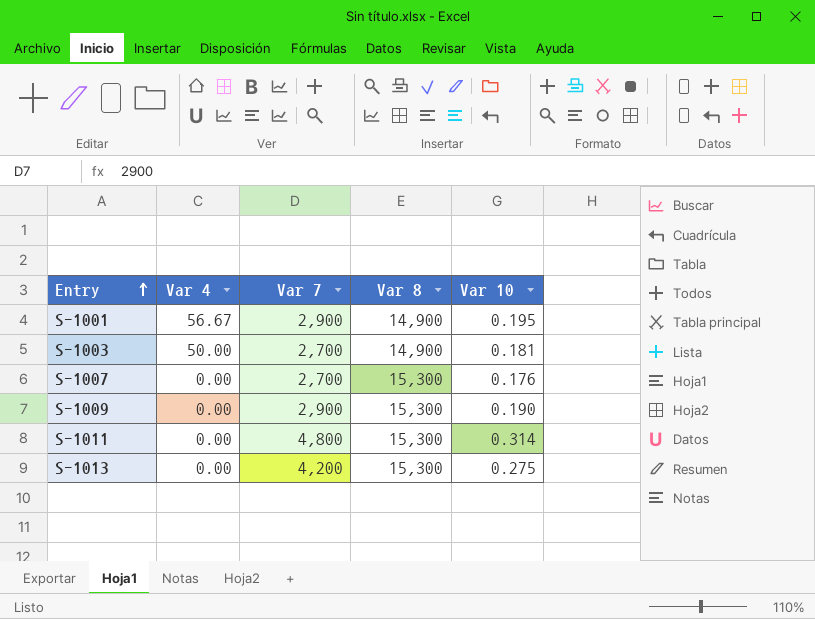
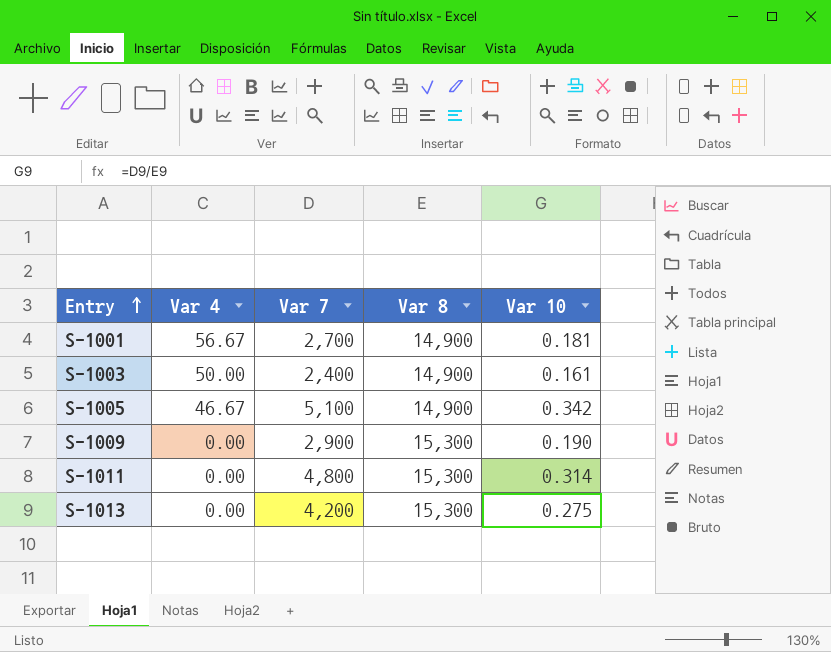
row S-1007: 0.00 | 2,700 | 15,300 | 0.176 -> none
S-1001 | Var 7: 2,900 -> 2,700
S-1001 | Var 10: 0.195 -> 0.181
S-1003 | Var 7: 2,700 -> 2,400
S-1003 | Var 10: 0.181 -> 0.161
row S-1005: none -> 46.67 | 5,100 | 14,900 | 0.342

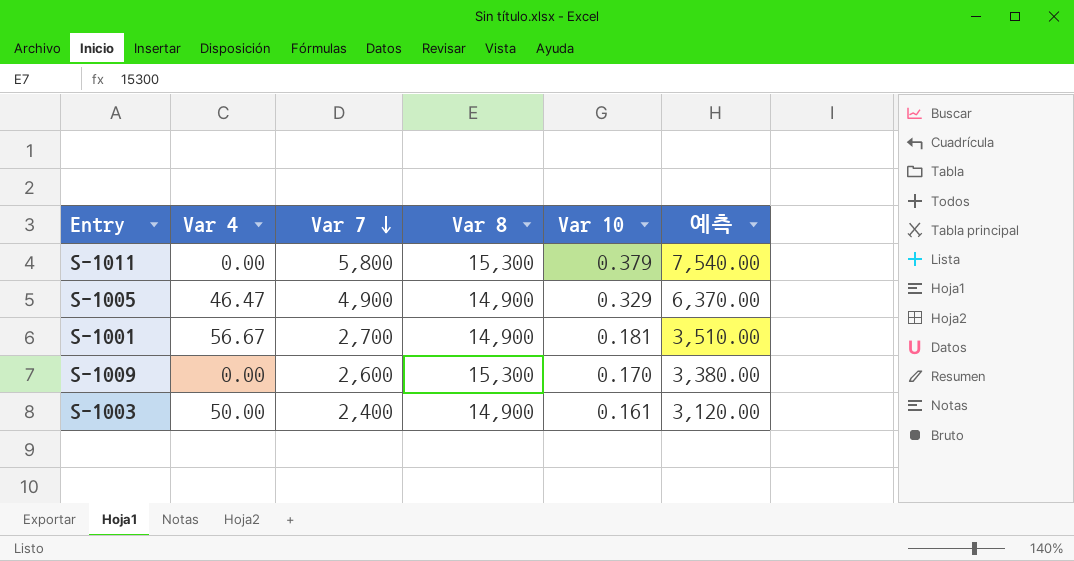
row order: Entry ascending -> Var 7 descending
column 예측 | formula: none -> [Var 7] * 1.3
row S-1013: 0.00 | 4,200 | 15,300 | 0.275 -> none
S-1011 | Var 7: 4,800 -> 5,800
S-1011 | Var 10: 0.314 -> 0.379
S-1005 | Var 4: 46.67 -> 46.47
S-1005 | Var 7: 5,100 -> 4,900
S-1005 | Var 10: 0.342 -> 0.329
S-1009 | Var 7: 2,900 -> 2,600
S-1009 | Var 10: 0.190 -> 0.170

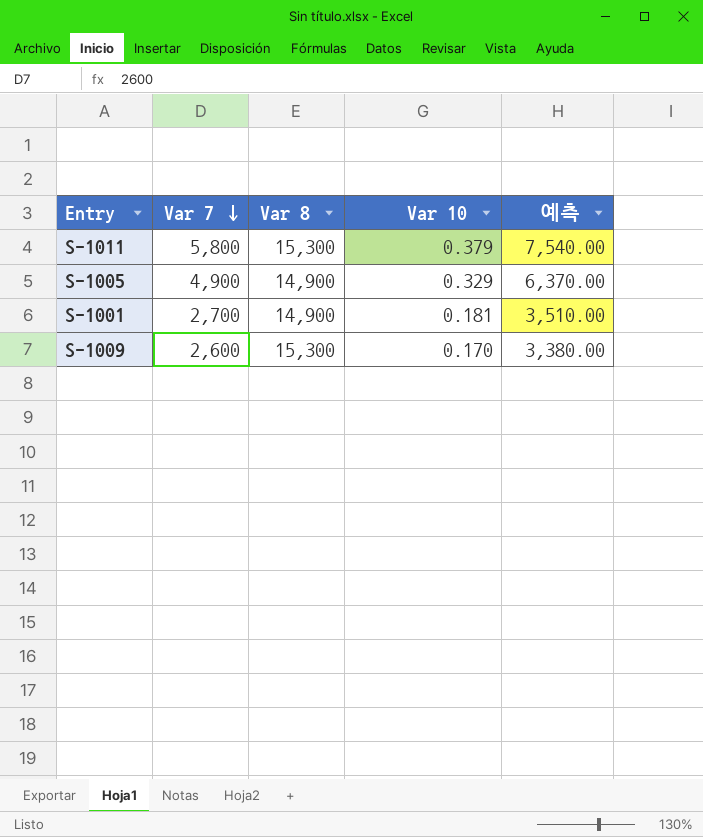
column Var 4 | position: 2 -> none
row S-1003: 50.00 | 2,400 | 14,900 | 0.161 | 3,120.00 -> none

